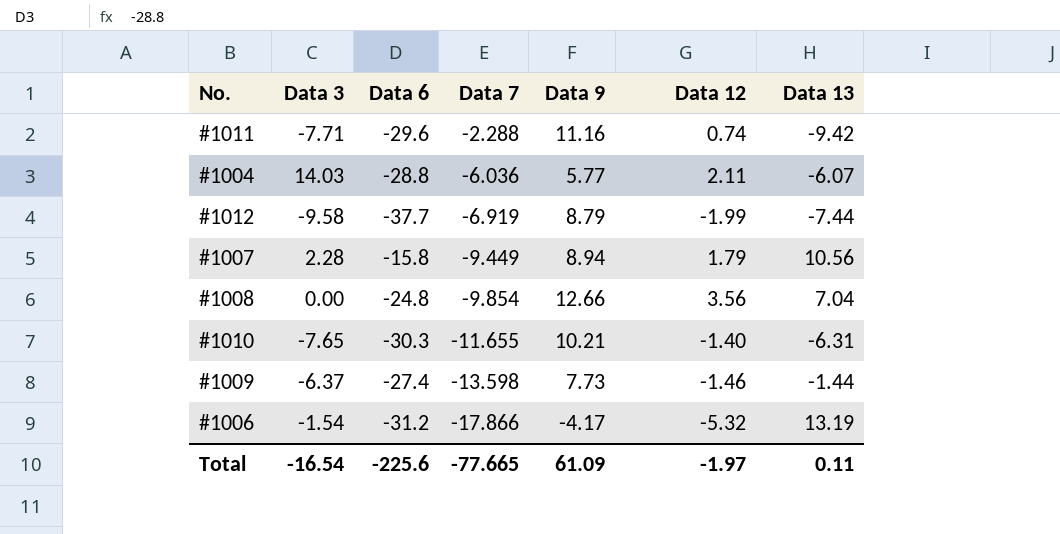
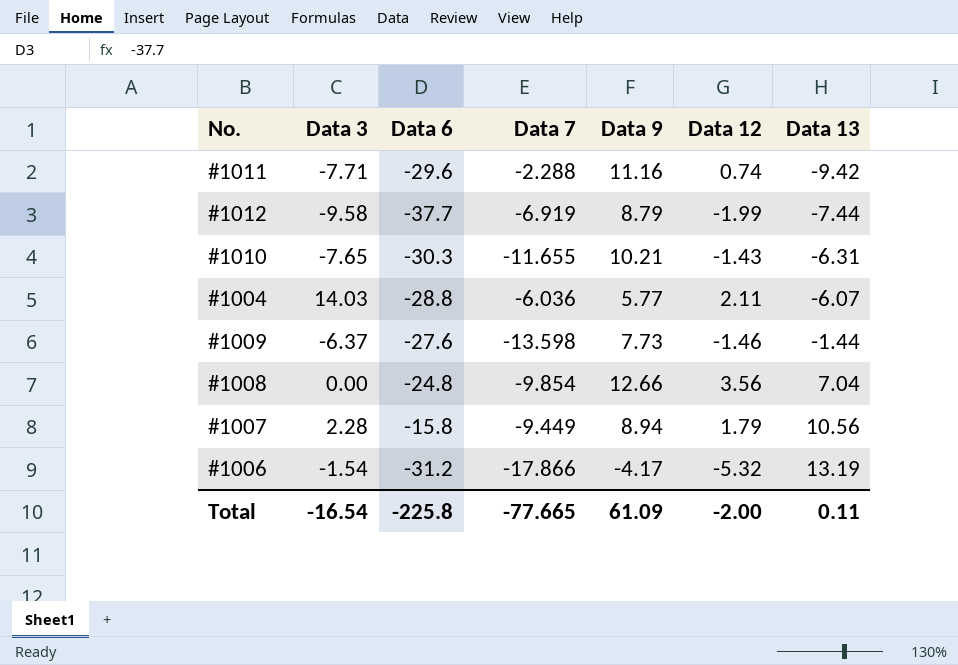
row order: Data 7 descending -> Data 13 ascending
#1010 | Data 12: -1.40 -> -1.43
#1009 | Data 6: -27.4 -> -27.6
Total | Data 6: -225.6 -> -225.8
Total | Data 12: -1.97 -> -2.00

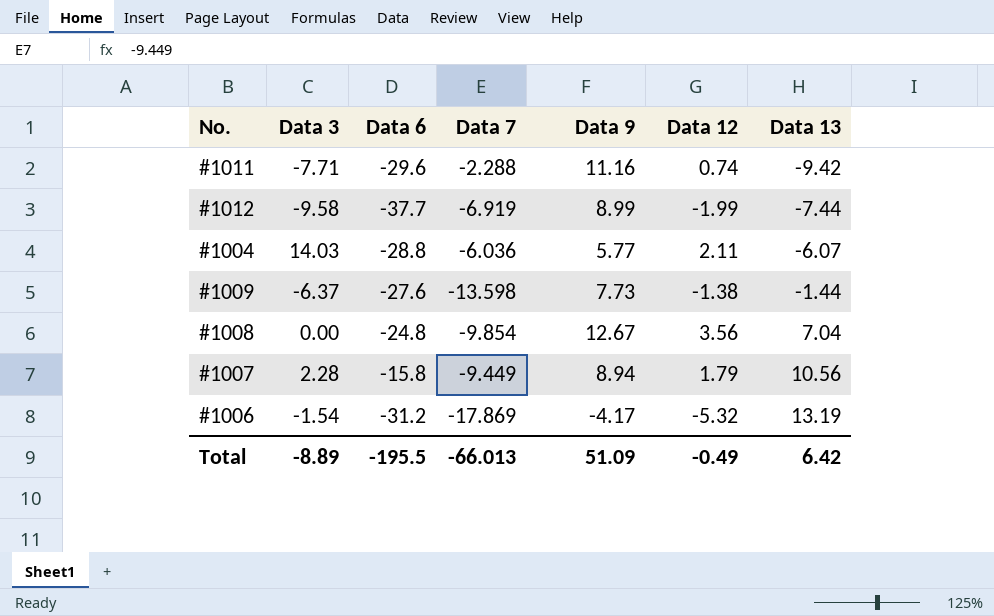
row #1010: -7.65 | -30.3 | -11.655 | 10.21 | -1.43 | -6.31 -> none
#1012 | Data 9: 8.79 -> 8.99
#1009 | Data 12: -1.46 -> -1.38
#1008 | Data 9: 12.66 -> 12.67
#1006 | Data 7: -17.866 -> -17.869
Total | Data 3: -16.54 -> -8.89
Total | Data 6: -225.8 -> -195.5
Total | Data 7: -77.665 -> -66.013
Total | Data 9: 61.09 -> 51.09
Total | Data 12: -2.00 -> -0.49
Total | Data 13: 0.11 -> 6.42

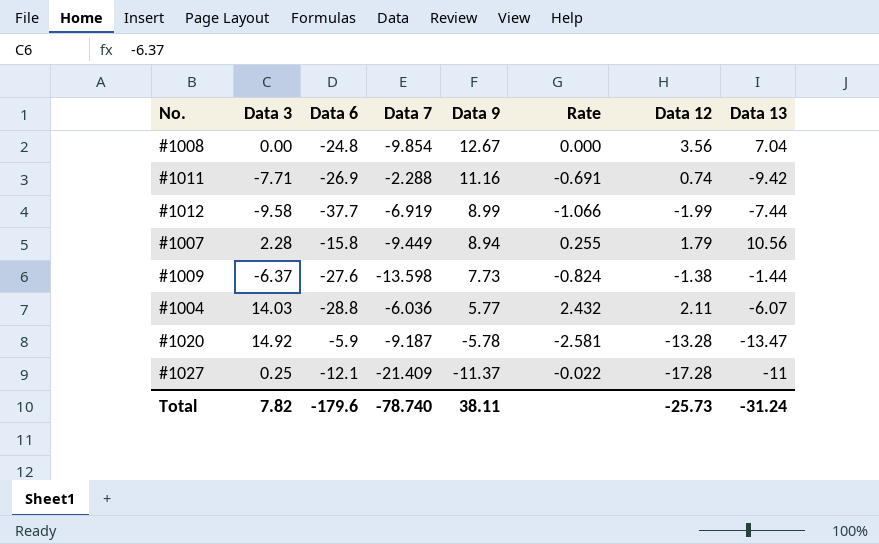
row order: Data 13 ascending -> Data 9 descending
column Rate | formula: none -> [Data 3] / [Data 9]
row #1006: -1.54 | -31.2 | -17.869 | -4.17 | -5.32 | 13.19 -> none
#1011 | Data 6: -29.6 -> -26.9
row #1020: none -> 14.92 | -5.9 | -9.187 | -5.78 | -2.581 | -13.28 | -13.47
row #1027: none -> 0.25 | -12.1 | -21.409 | -11.37 | -0.022 | -17.28 | -11
Total | Data 3: -8.89 -> 7.82
Total | Data 6: -195.5 -> -179.6
Total | Data 7: -66.013 -> -78.740
Total | Data 9: 51.09 -> 38.11
Total | Data 12: -0.49 -> -25.73
Total | Data 13: 6.42 -> -31.24

